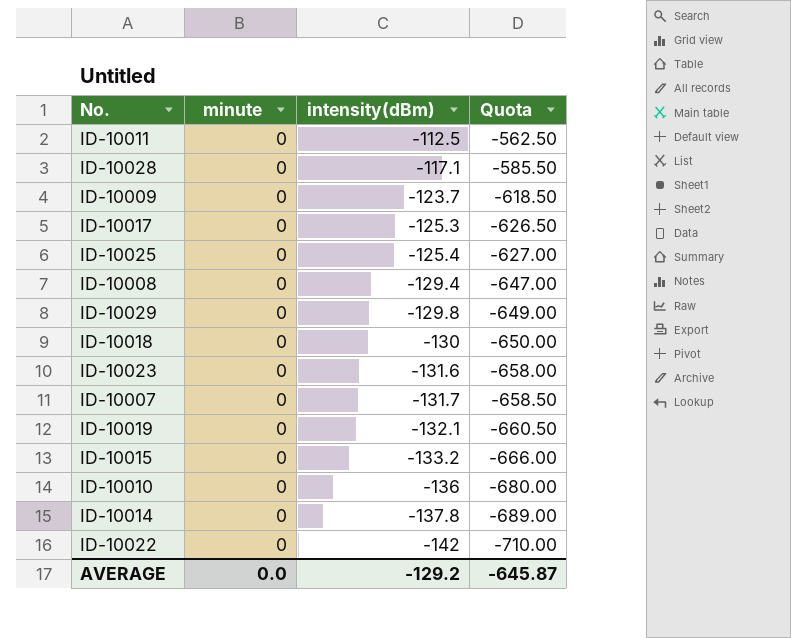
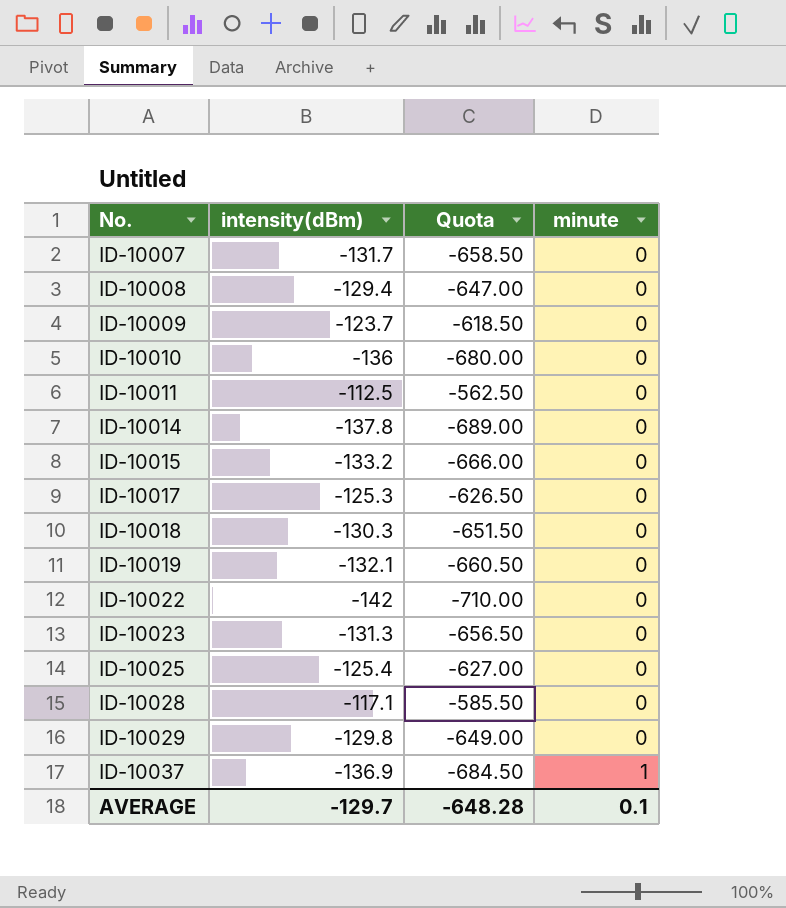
row order: intensity(dBm) descending -> No. ascending
column minute | position: 2 -> 4
ID-10018 | intensity(dBm): -130 -> -130.3
ID-10018 | Quota: -650.00 -> -651.50
ID-10023 | intensity(dBm): -131.6 -> -131.3
ID-10023 | Quota: -658.00 -> -656.50
row ID-10037: none -> -136.9 | -684.50 | 1
AVERAGE | intensity(dBm): -129.2 -> -129.7
AVERAGE | Quota: -645.87 -> -648.28
AVERAGE | minute: 0.0 -> 0.1

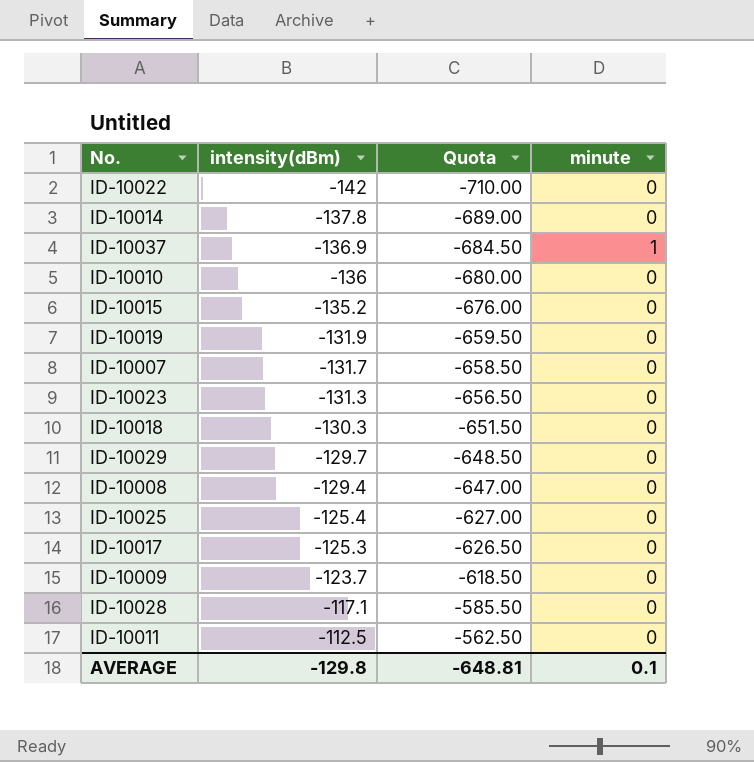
row order: No. ascending -> intensity(dBm) ascending
ID-10015 | intensity(dBm): -133.2 -> -135.2
ID-10015 | Quota: -666.00 -> -676.00
ID-10019 | intensity(dBm): -132.1 -> -131.9
ID-10019 | Quota: -660.50 -> -659.50
ID-10029 | intensity(dBm): -129.8 -> -129.7
ID-10029 | Quota: -649.00 -> -648.50
AVERAGE | intensity(dBm): -129.7 -> -129.8
AVERAGE | Quota: -648.28 -> -648.81

